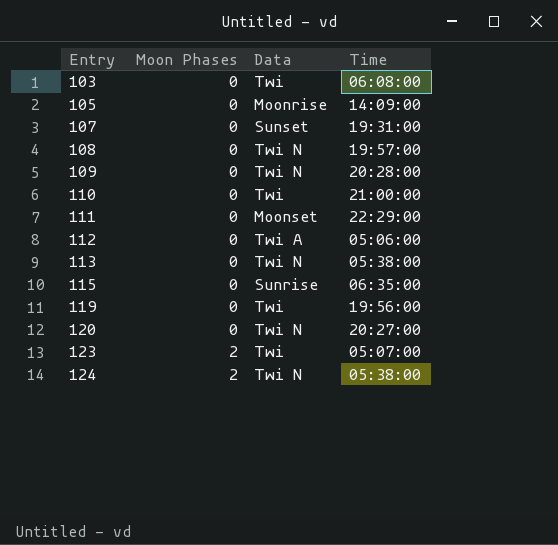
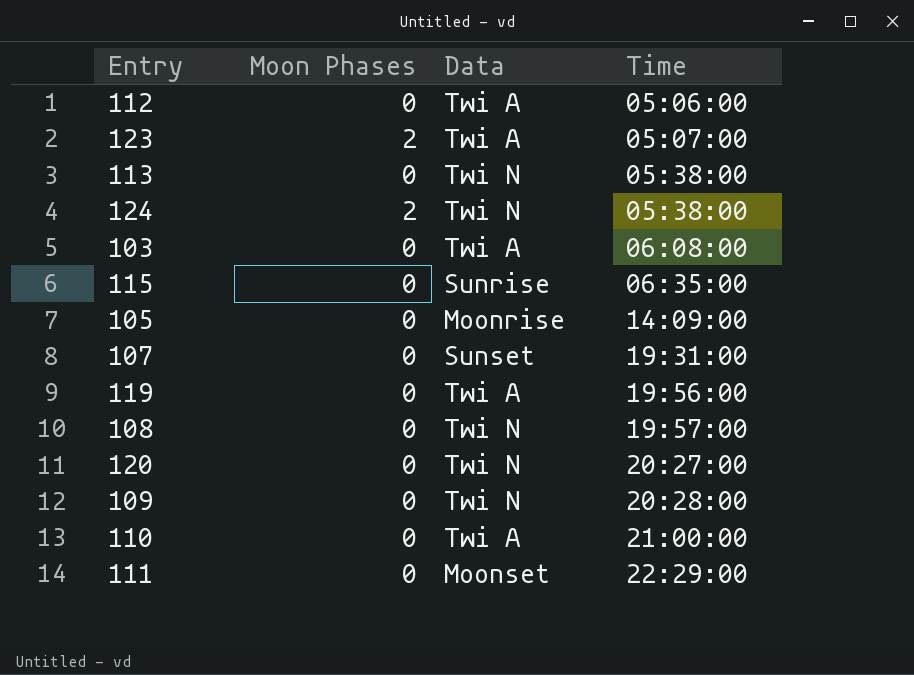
row order: Entry ascending -> Time ascending
123 | Data: Twi -> Twi A
103 | Data: Twi -> Twi A
119 | Data: Twi -> Twi A
110 | Data: Twi -> Twi A

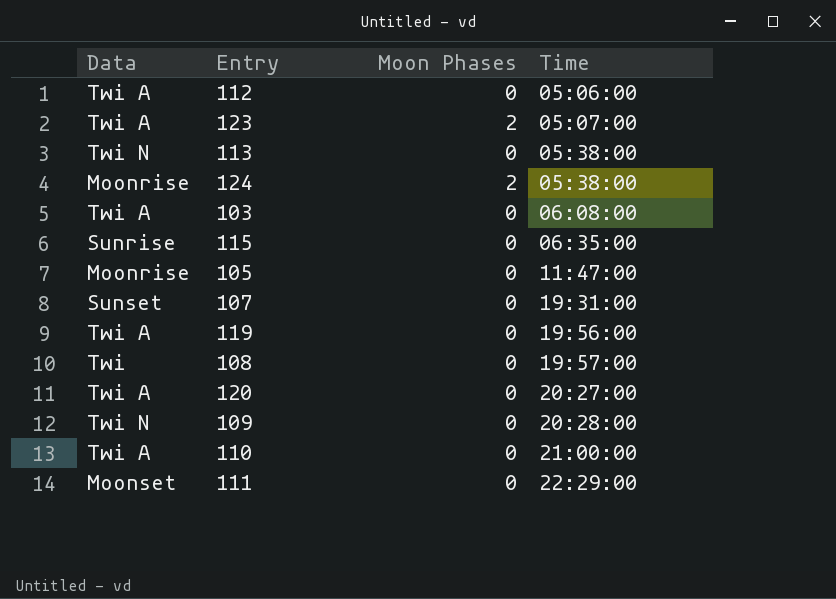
column Data | position: 3 -> 1
124 | Data: Twi N -> Moonrise
105 | Time: 14:09:00 -> 11:47:00
108 | Data: Twi N -> Twi
120 | Data: Twi N -> Twi A

